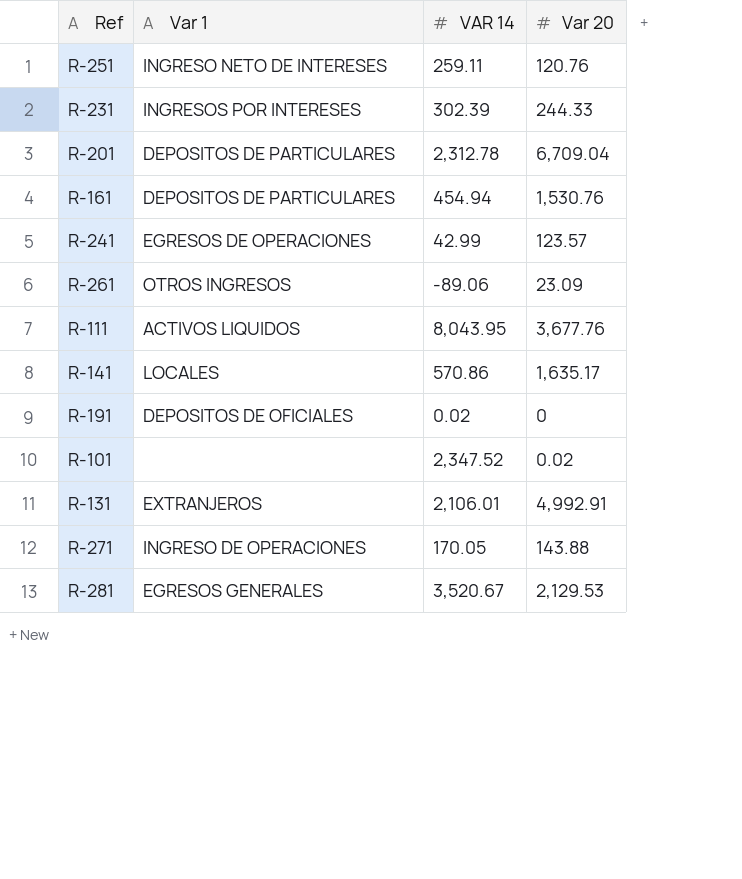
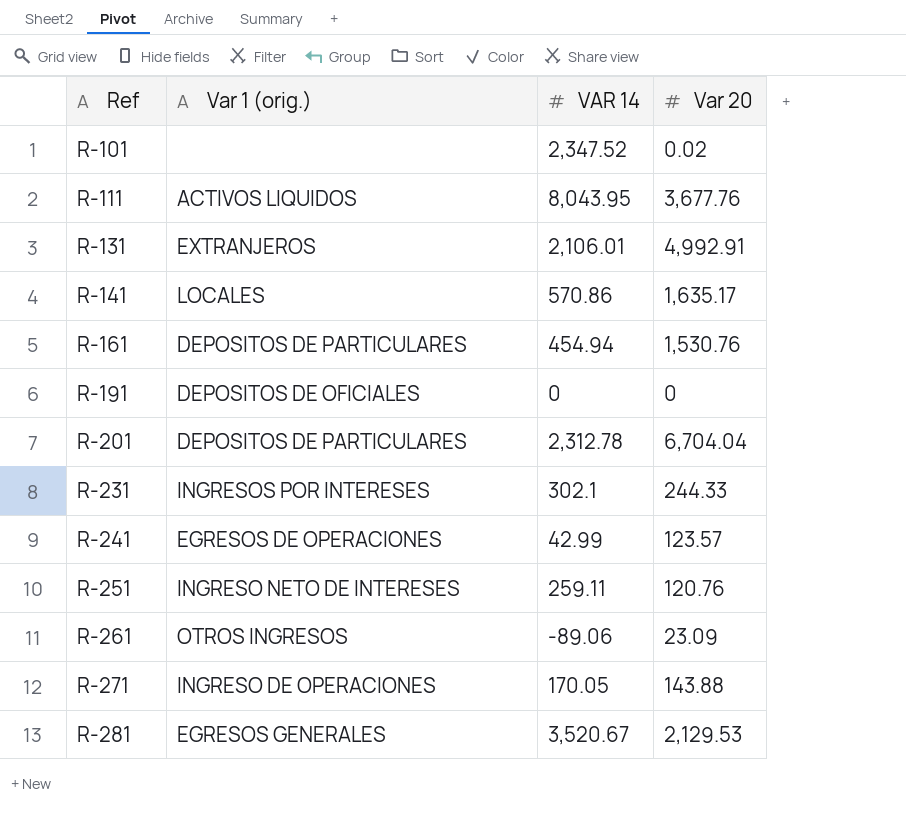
row order: none -> Ref ascending
column name: Var 1 -> Var 1 (orig.)
R-191 | VAR 14: 0.02 -> 0
R-201 | Var 20: 6,709.04 -> 6,704.04
R-231 | VAR 14: 302.39 -> 302.1

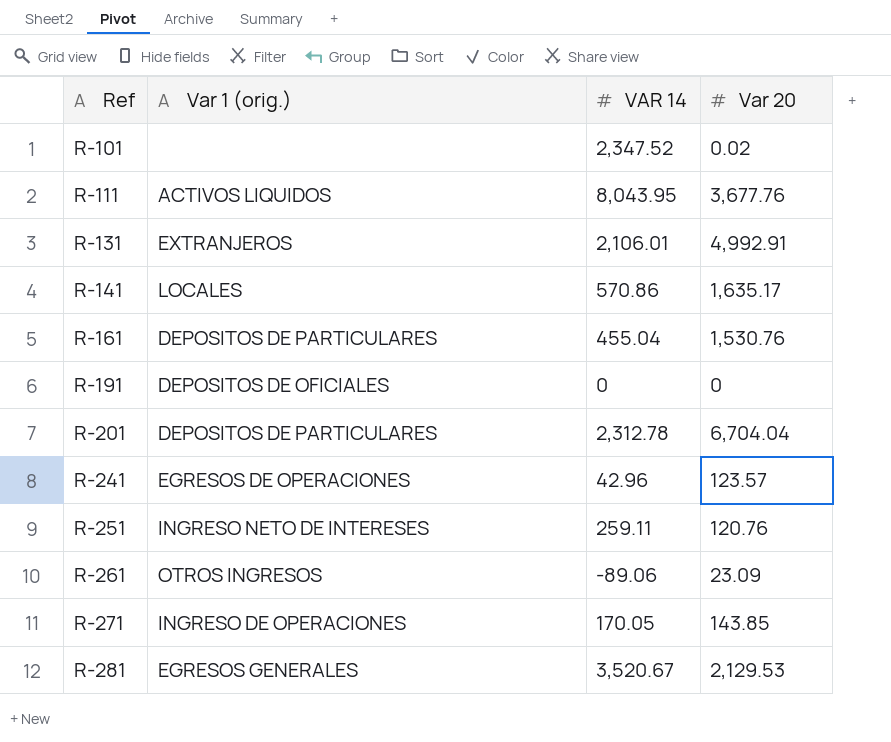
row R-231: INGRESOS POR INTERESES | 302.1 | 244.33 -> none
R-161 | VAR 14: 454.94 -> 455.04
R-241 | VAR 14: 42.99 -> 42.96
R-271 | Var 20: 143.88 -> 143.85

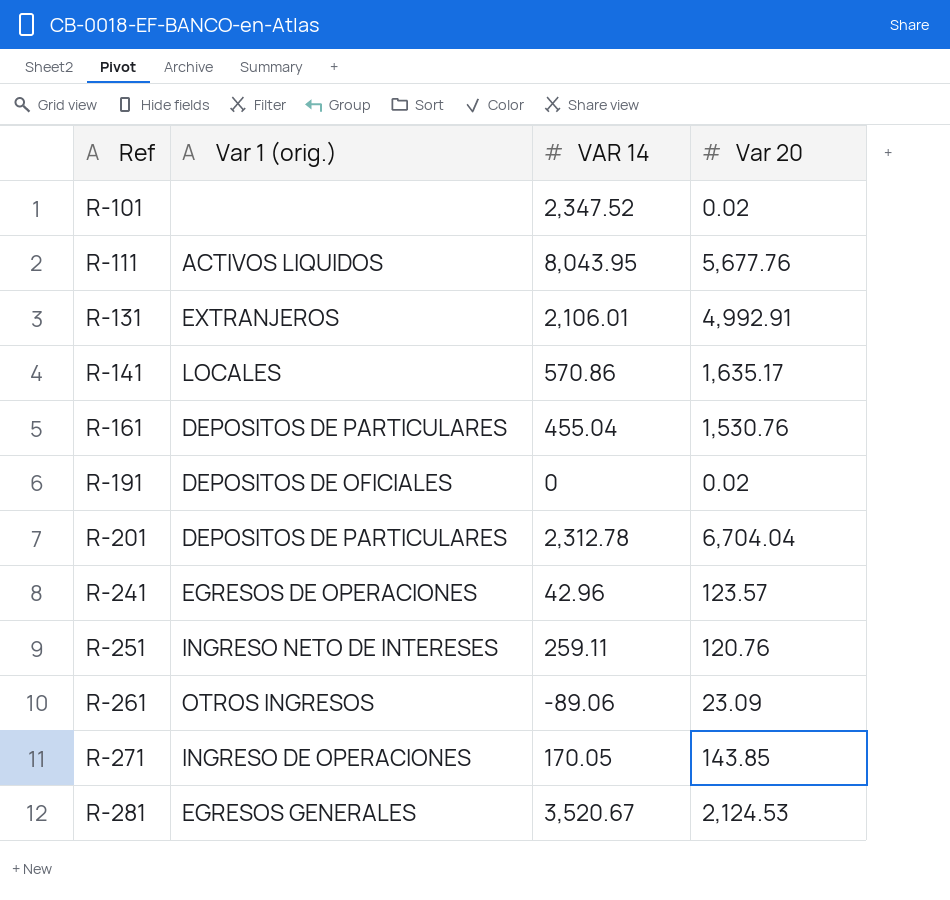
R-111 | Var 20: 3,677.76 -> 5,677.76
R-191 | Var 20: 0 -> 0.02
R-281 | Var 20: 2,129.53 -> 2,124.53

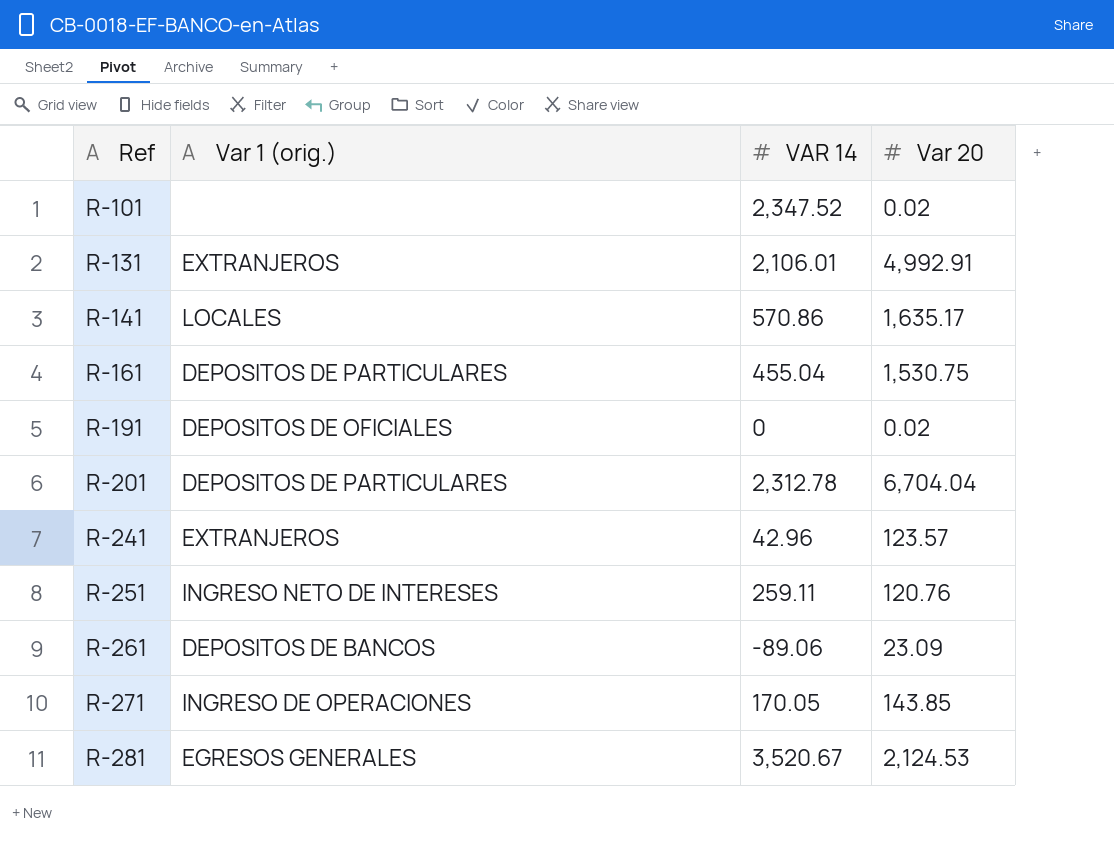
row R-111: ACTIVOS LIQUIDOS | 8,043.95 | 5,677.76 -> none
R-161 | Var 20: 1,530.76 -> 1,530.75
R-241 | Var 1 (orig.): EGRESOS DE OPERACIONES -> EXTRANJEROS
R-261 | Var 1 (orig.): OTROS INGRESOS -> DEPOSITOS DE BANCOS

